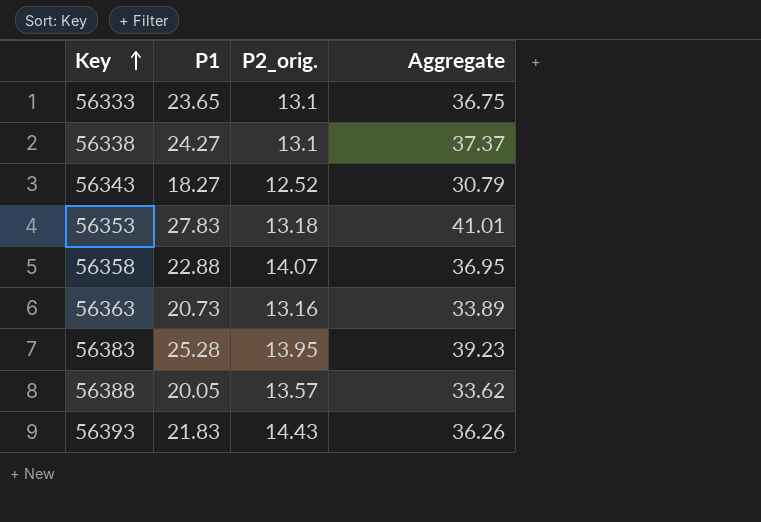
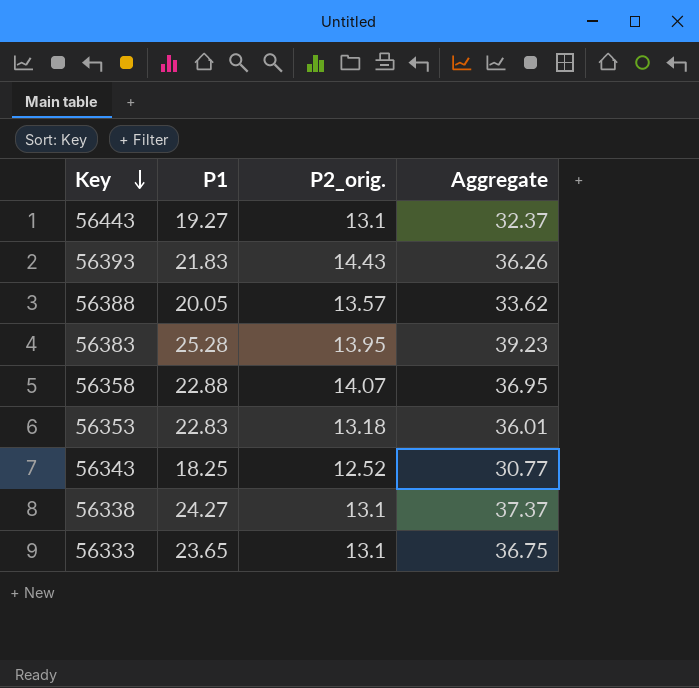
row order: Key ascending -> Key descending
row 56363: 20.73 | 13.16 | 33.89 -> none
row 56443: none -> 19.27 | 13.1 | 32.37
56353 | P1: 27.83 -> 22.83
56353 | Aggregate: 41.01 -> 36.01
56343 | P1: 18.27 -> 18.25
56343 | Aggregate: 30.79 -> 30.77

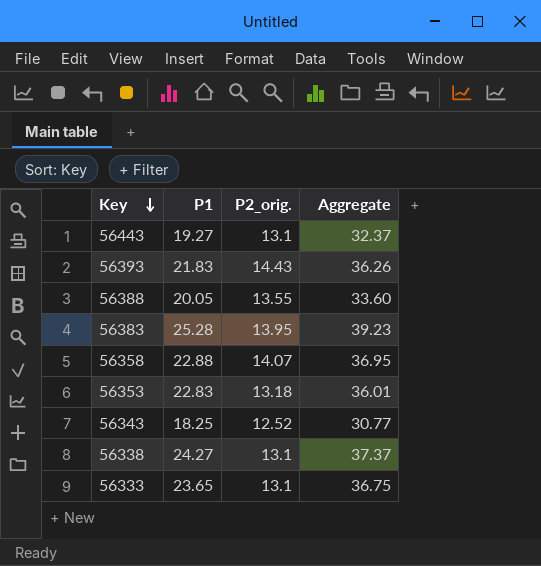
56388 | P2_orig.: 13.57 -> 13.55
56388 | Aggregate: 33.62 -> 33.60

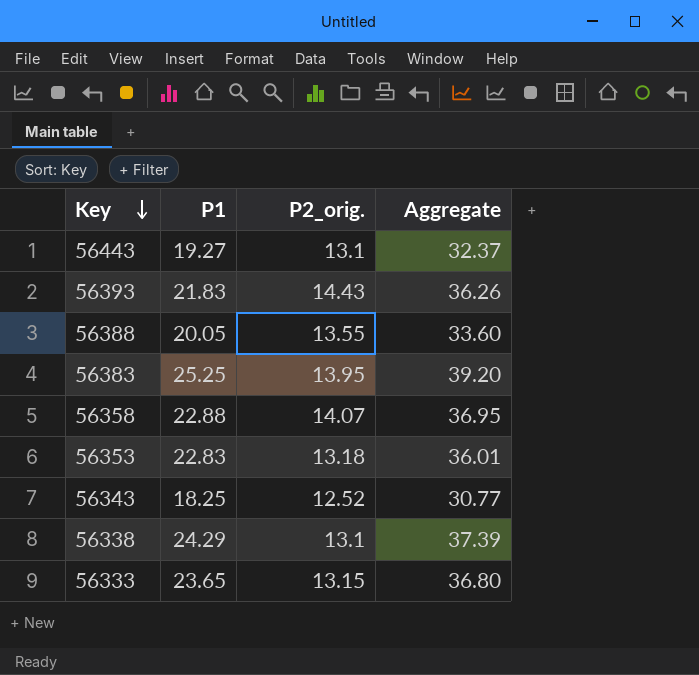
56383 | P1: 25.28 -> 25.25
56383 | Aggregate: 39.23 -> 39.20
56338 | P1: 24.27 -> 24.29
56338 | Aggregate: 37.37 -> 37.39
56333 | P2_orig.: 13.1 -> 13.15
56333 | Aggregate: 36.75 -> 36.80

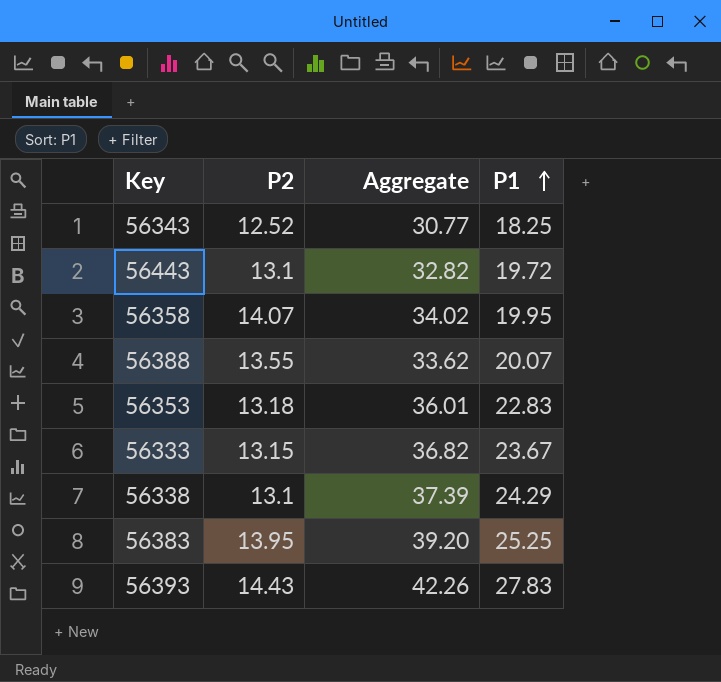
row order: Key descending -> P1 ascending
column name: P2_orig. -> P2
column P1 | position: 2 -> 4
56443 | Aggregate: 32.37 -> 32.82
56443 | P1: 19.27 -> 19.72
56358 | Aggregate: 36.95 -> 34.02
56358 | P1: 22.88 -> 19.95
56388 | Aggregate: 33.60 -> 33.62
56388 | P1: 20.05 -> 20.07
56333 | Aggregate: 36.80 -> 36.82
56333 | P1: 23.65 -> 23.67
56393 | Aggregate: 36.26 -> 42.26
56393 | P1: 21.83 -> 27.83

